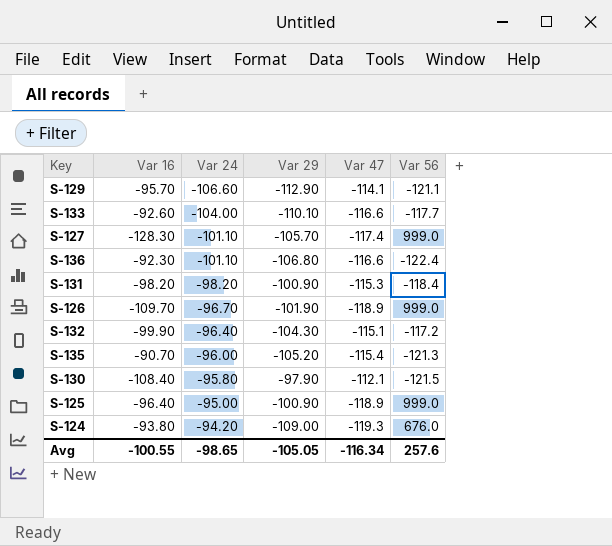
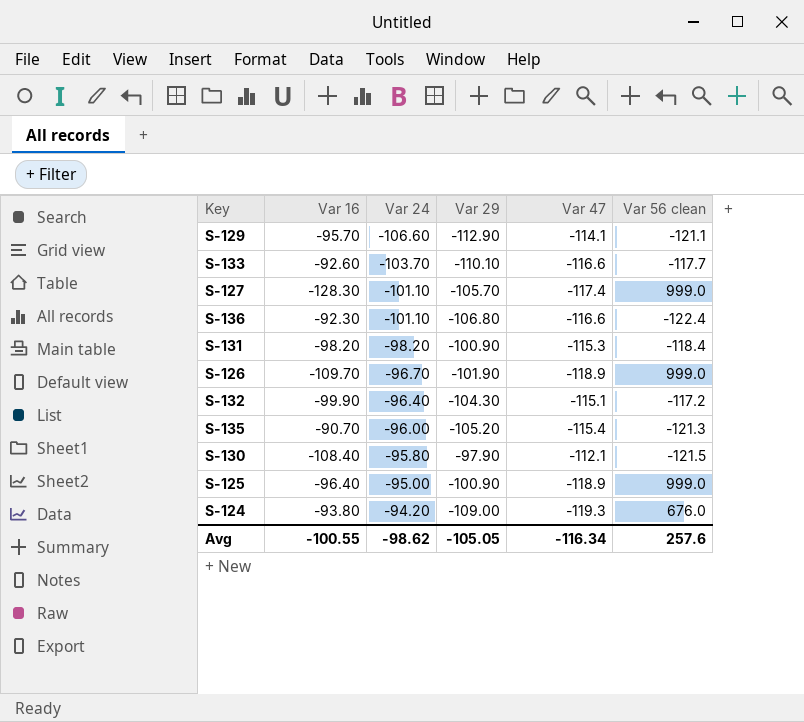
column name: Var 56 -> Var 56 clean
S-133 | Var 24: -104.00 -> -103.70
Avg | Var 24: -98.65 -> -98.62

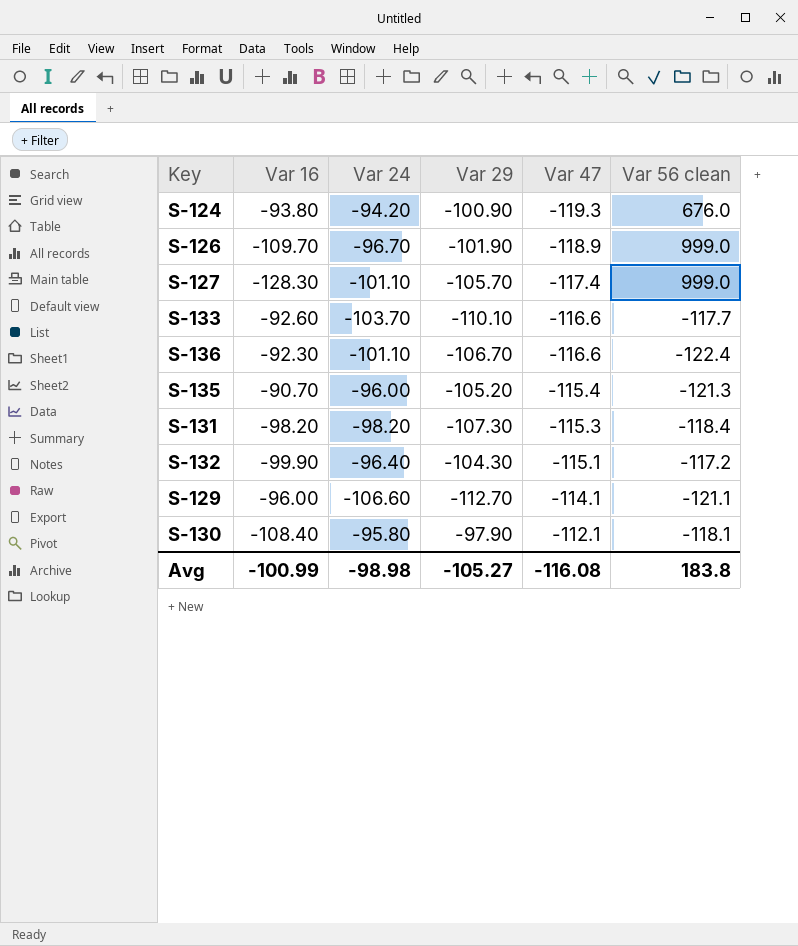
row order: Var 24 ascending -> Var 47 ascending
row S-125: -96.40 | -95.00 | -100.90 | -118.9 | 999.0 -> none
S-124 | Var 29: -109.00 -> -100.90
S-136 | Var 29: -106.80 -> -106.70
S-131 | Var 29: -100.90 -> -107.30
S-129 | Var 16: -95.70 -> -96.00
S-129 | Var 29: -112.90 -> -112.70
S-130 | Var 56 clean: -121.5 -> -118.1
Avg | Var 16: -100.55 -> -100.99
Avg | Var 24: -98.62 -> -98.98
Avg | Var 29: -105.05 -> -105.27
Avg | Var 47: -116.34 -> -116.08
Avg | Var 56 clean: 257.6 -> 183.8

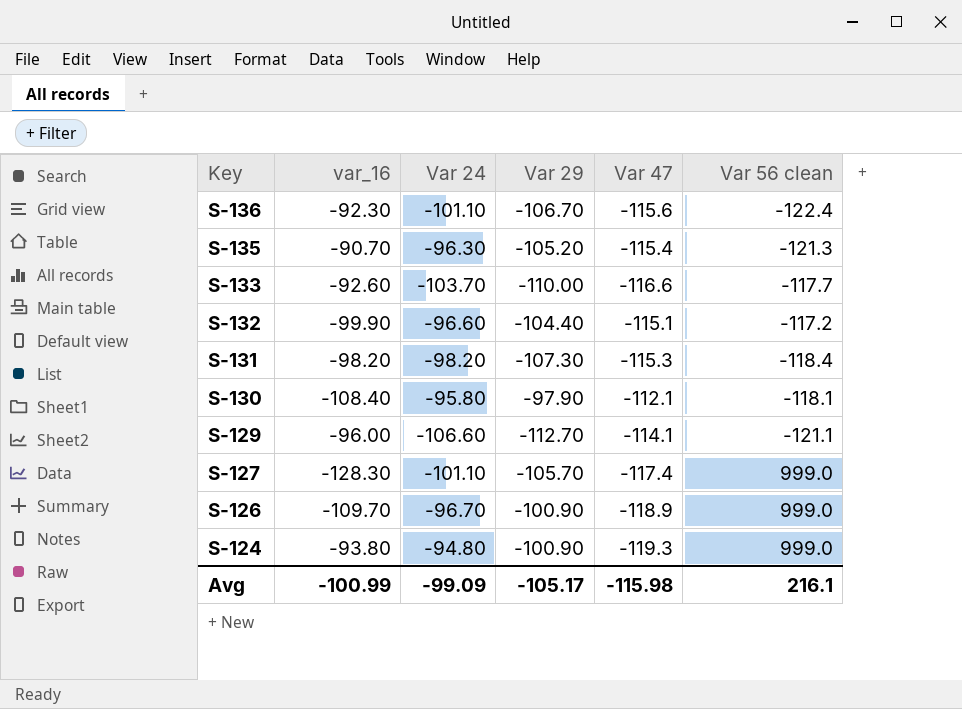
row order: Var 47 ascending -> Key descending
column name: Var 16 -> var_16
S-136 | Var 47: -116.6 -> -115.6
S-135 | Var 24: -96.00 -> -96.30
S-133 | Var 29: -110.10 -> -110.00
S-132 | Var 24: -96.40 -> -96.60
S-132 | Var 29: -104.30 -> -104.40
S-126 | Var 29: -101.90 -> -100.90
S-124 | Var 24: -94.20 -> -94.80
S-124 | Var 56 clean: 676.0 -> 999.0
Avg | Var 24: -98.98 -> -99.09
Avg | Var 29: -105.27 -> -105.17
Avg | Var 47: -116.08 -> -115.98
Avg | Var 56 clean: 183.8 -> 216.1

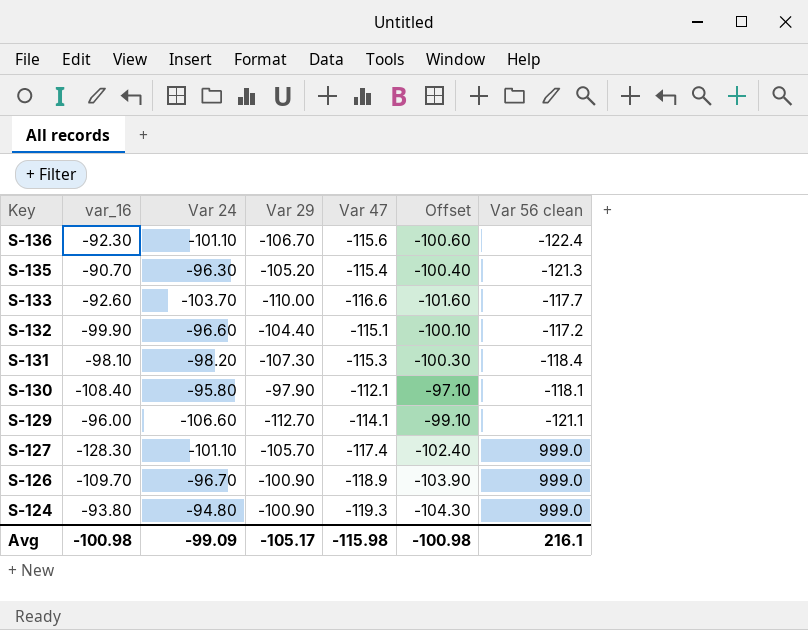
column Offset | formula: none -> [Var 47] + 15
S-131 | var_16: -98.20 -> -98.10
Avg | var_16: -100.99 -> -100.98

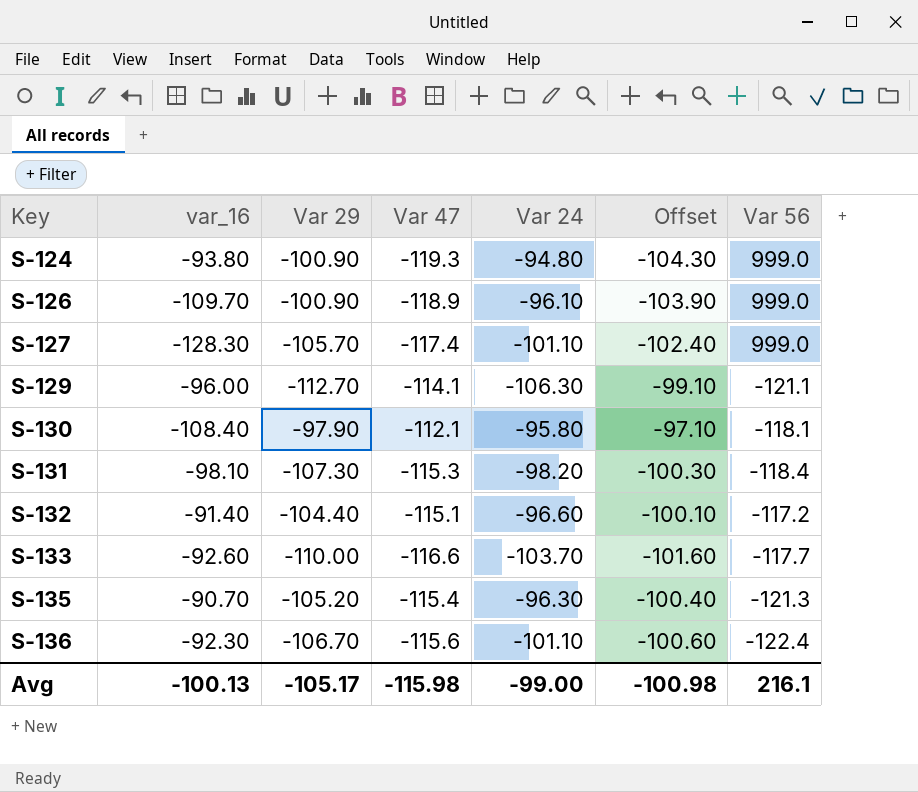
row order: Key descending -> Key ascending
column Var 24 | position: 3 -> 5
column name: Var 56 clean -> Var 56
S-126 | Var 24: -96.70 -> -96.10
S-129 | Var 24: -106.60 -> -106.30
S-132 | var_16: -99.90 -> -91.40
Avg | var_16: -100.98 -> -100.13
Avg | Var 24: -99.09 -> -99.00

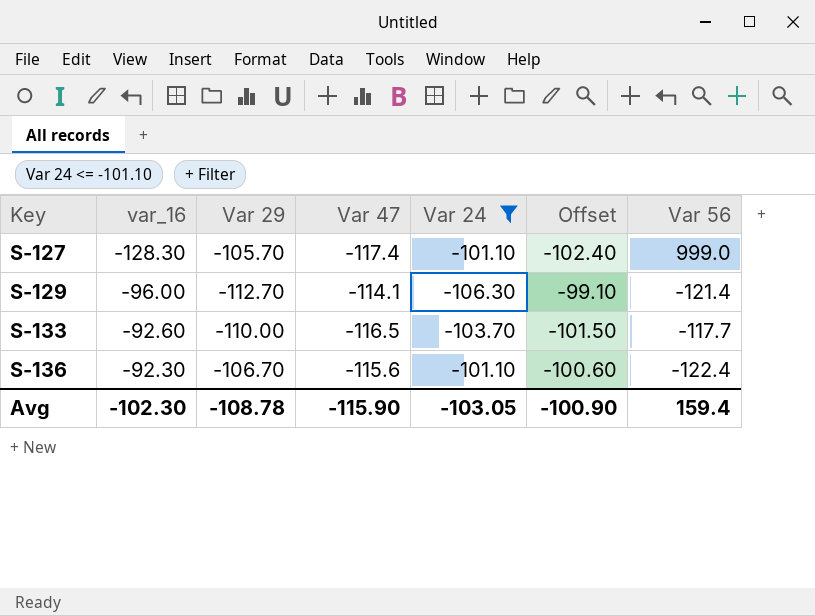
filter: none -> Var 24 <= -101.10
S-129 | Var 56: -121.1 -> -121.4
S-133 | Var 47: -116.6 -> -116.5
S-133 | Offset: -101.60 -> -101.50
Avg | var_16: -100.13 -> -102.30
Avg | Var 29: -105.17 -> -108.78
Avg | Var 47: -115.98 -> -115.90
Avg | Var 24: -99.00 -> -103.05
Avg | Offset: -100.98 -> -100.90
Avg | Var 56: 216.1 -> 159.4

